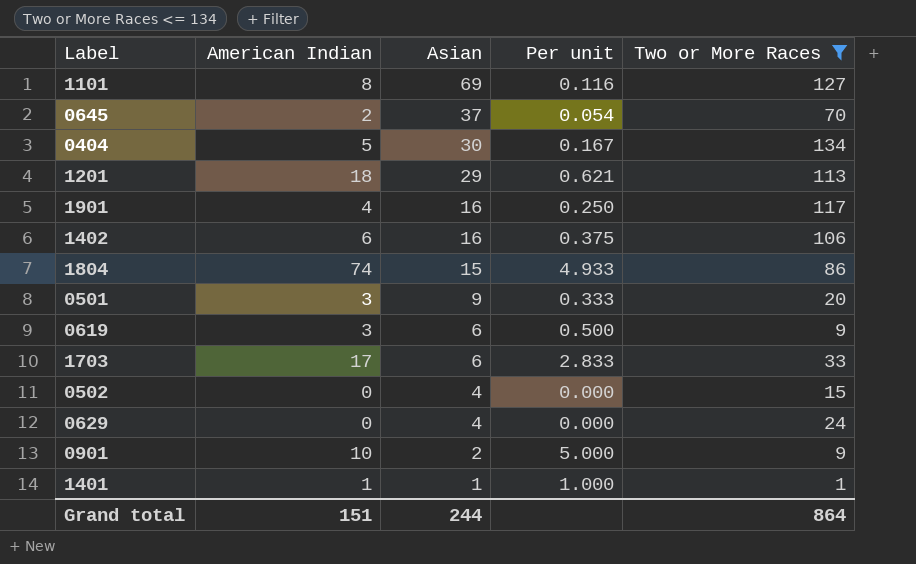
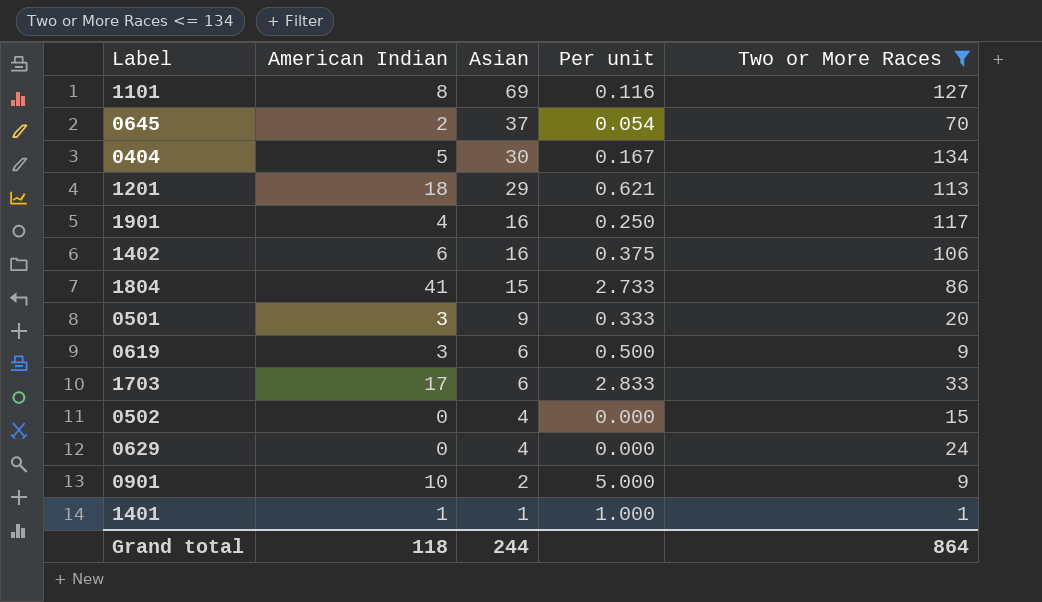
1804 | American Indian: 74 -> 41
1804 | Per unit: 4.933 -> 2.733
Grand total | American Indian: 151 -> 118

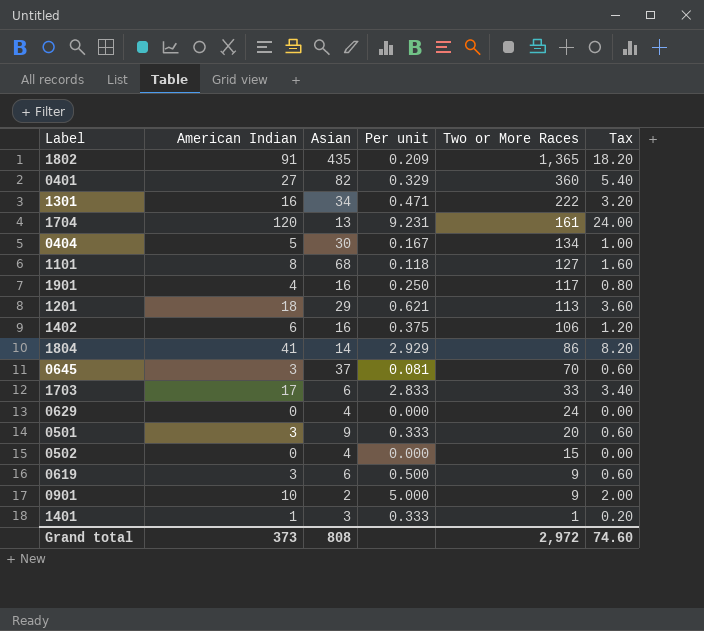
filter: Two or More Races <= 134 -> none
row order: Asian descending -> Two or More Races descending
column Tax | formula: none -> [American Indian] * 0.2
1101 | Asian: 69 -> 68
1101 | Per unit: 0.116 -> 0.118
1804 | Asian: 15 -> 14
1804 | Per unit: 2.733 -> 2.929
0645 | American Indian: 2 -> 3
0645 | Per unit: 0.054 -> 0.081
1401 | Asian: 1 -> 3
1401 | Per unit: 1.000 -> 0.333
Grand total | American Indian: 118 -> 373
Grand total | Asian: 244 -> 808
Grand total | Two or More Races: 864 -> 2,972

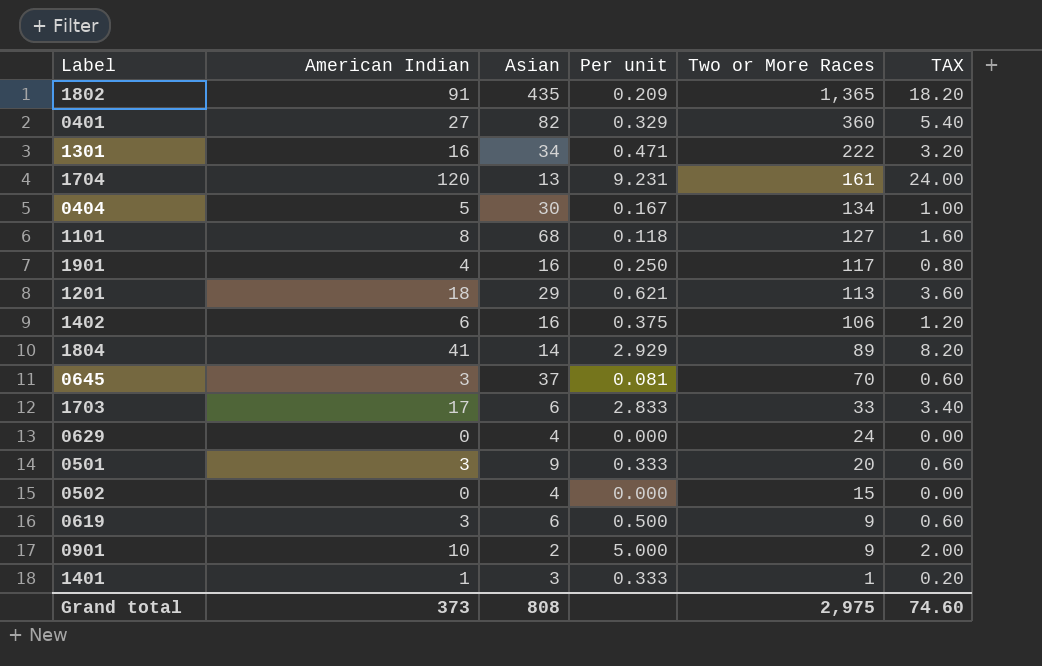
column name: Tax -> TAX
1804 | Two or More Races: 86 -> 89
Grand total | Two or More Races: 2,972 -> 2,975

